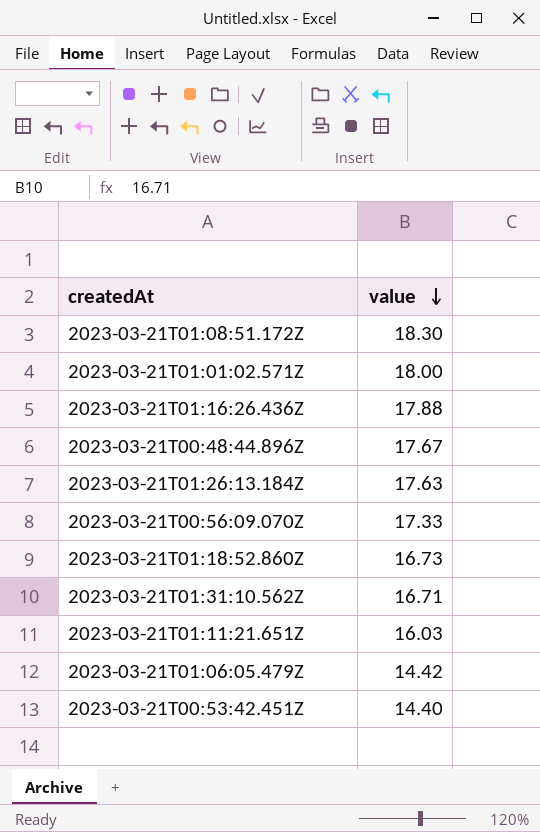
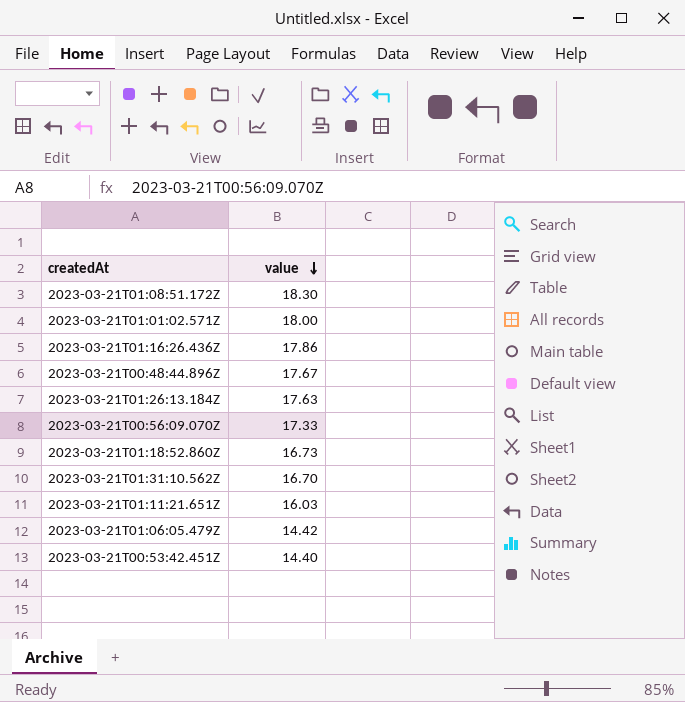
2023-03-21T01:16:26.436Z | value: 17.88 -> 17.86
2023-03-21T01:31:10.562Z | value: 16.71 -> 16.70

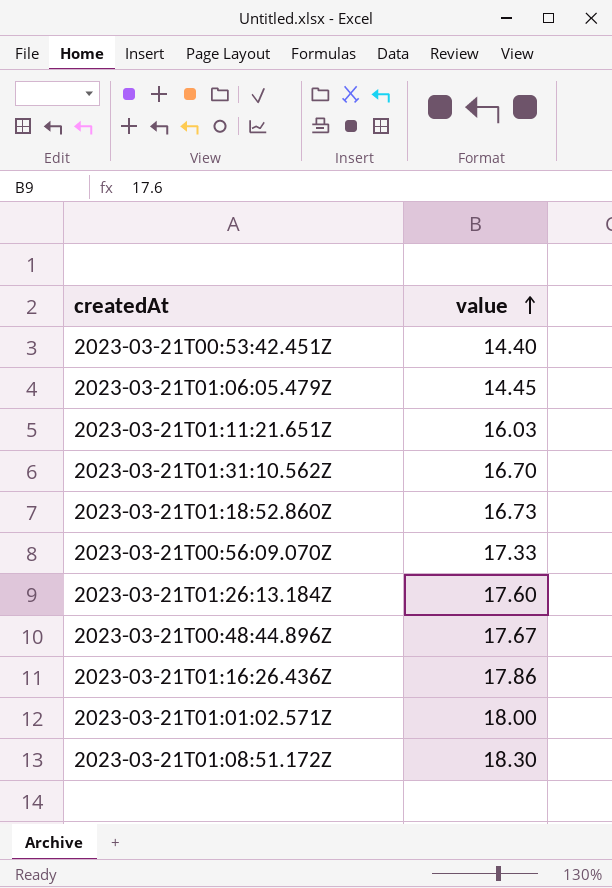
row order: value descending -> value ascending
2023-03-21T01:06:05.479Z | value: 14.42 -> 14.45
2023-03-21T01:26:13.184Z | value: 17.63 -> 17.60

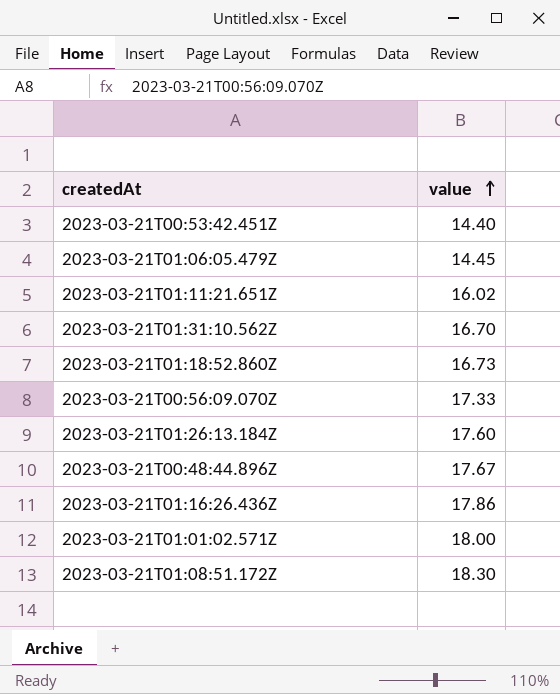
2023-03-21T01:11:21.651Z | value: 16.03 -> 16.02

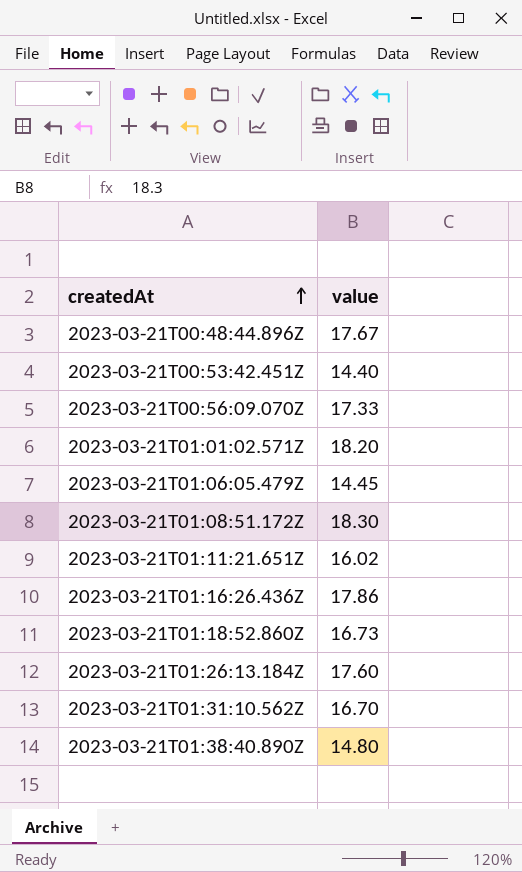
row order: value ascending -> createdAt ascending
2023-03-21T01:01:02.571Z | value: 18.00 -> 18.20
row 2023-03-21T01:38:40.890Z: none -> 14.80

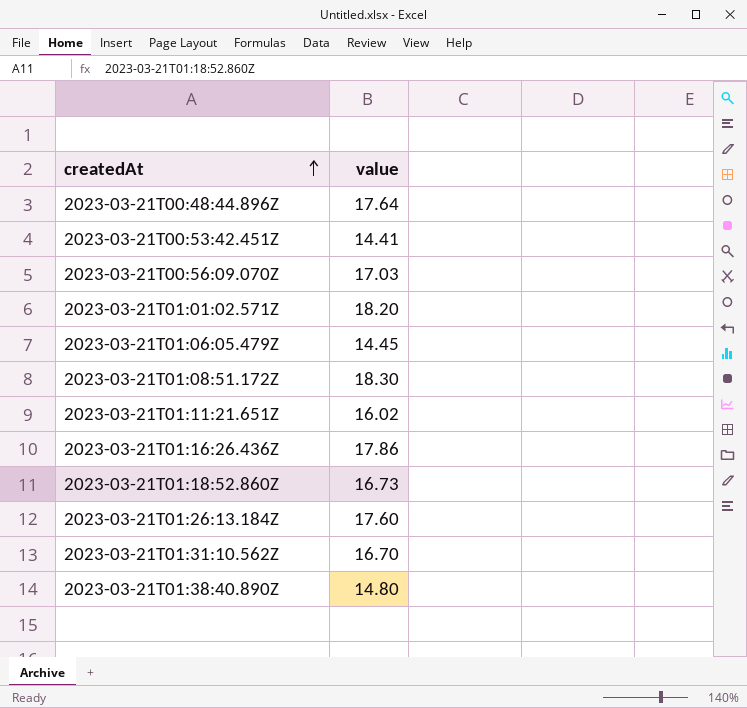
2023-03-21T00:48:44.896Z | value: 17.67 -> 17.64
2023-03-21T00:53:42.451Z | value: 14.40 -> 14.41
2023-03-21T00:56:09.070Z | value: 17.33 -> 17.03

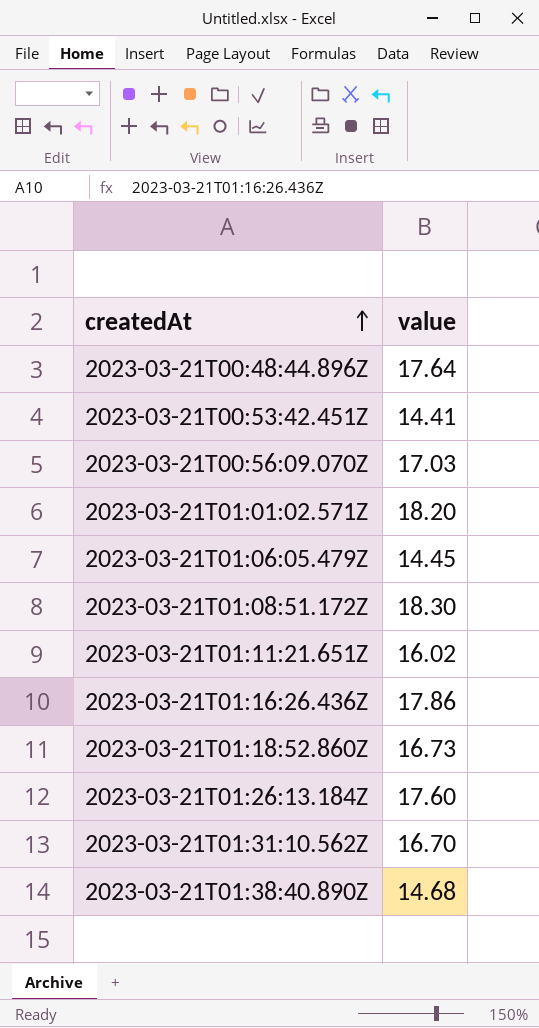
2023-03-21T01:38:40.890Z | value: 14.80 -> 14.68

